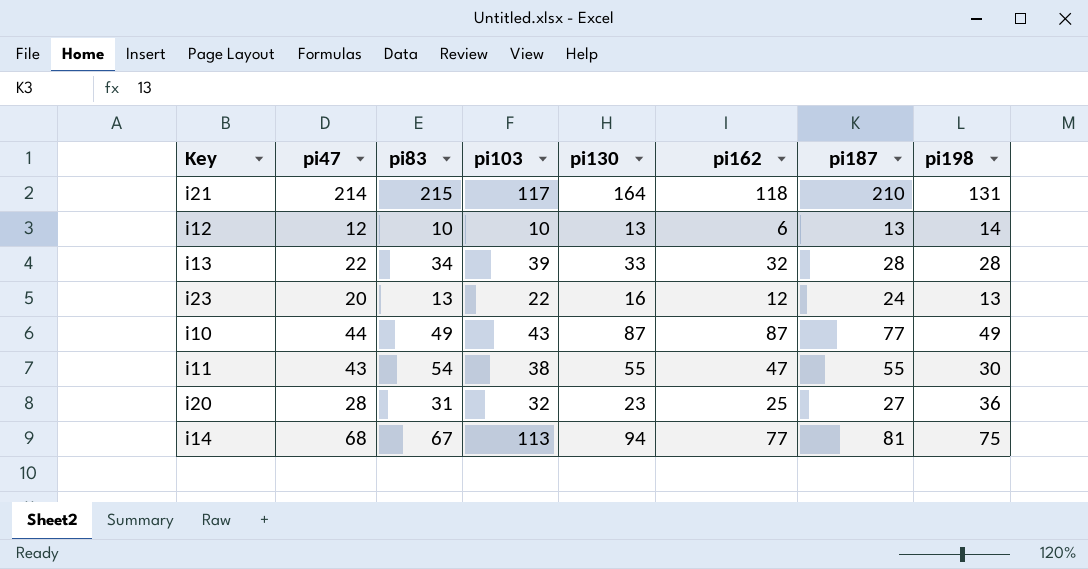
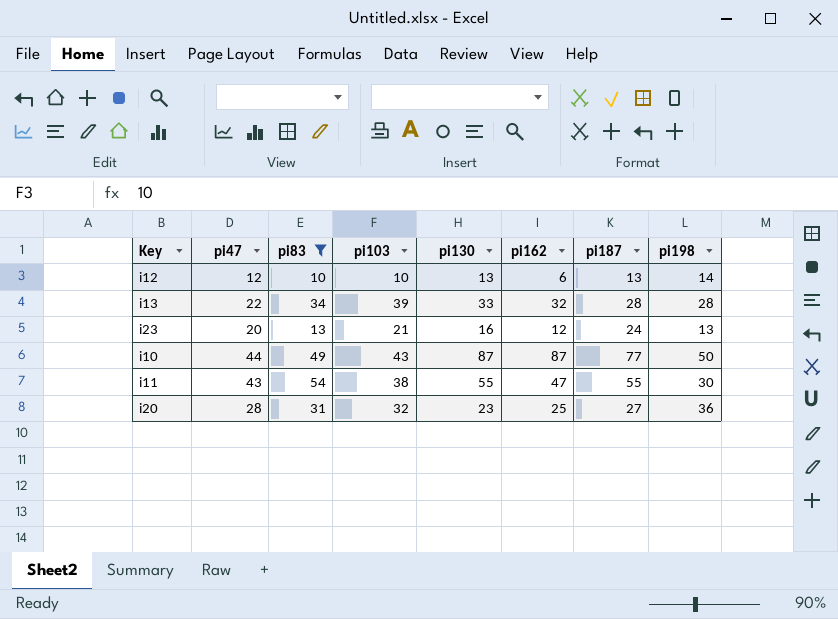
filter: none -> pi83 <= 54
i23 | pi103: 22 -> 21
i10 | pi198: 49 -> 50

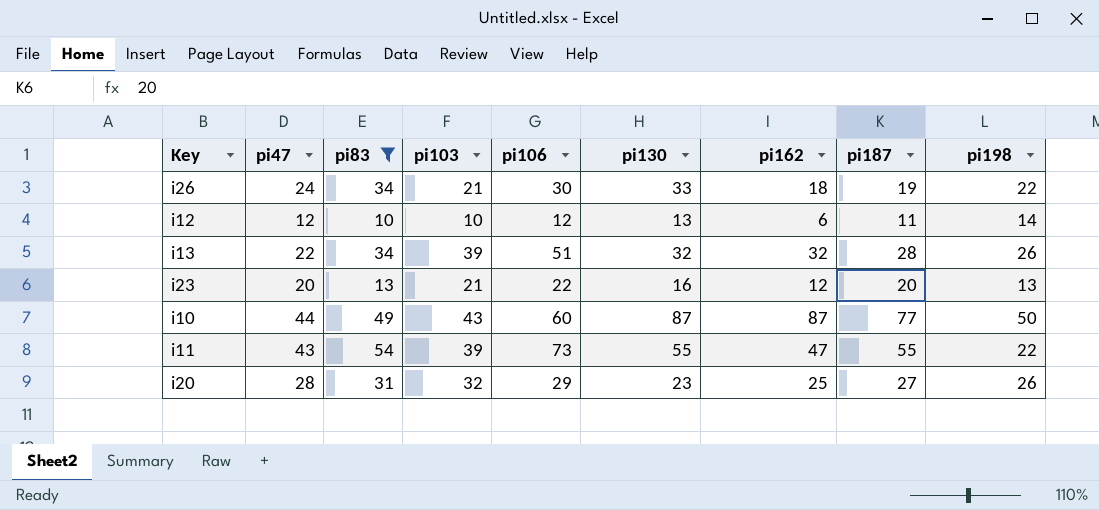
column pi106 | position: none -> 5
row i26: none -> 24 | 34 | 21 | 30 | 33 | 18 | 19 | 22
i12 | pi187: 13 -> 11
i13 | pi130: 33 -> 32
i13 | pi198: 28 -> 26
i23 | pi187: 24 -> 20
i11 | pi103: 38 -> 39
i11 | pi198: 30 -> 22
i20 | pi198: 36 -> 26

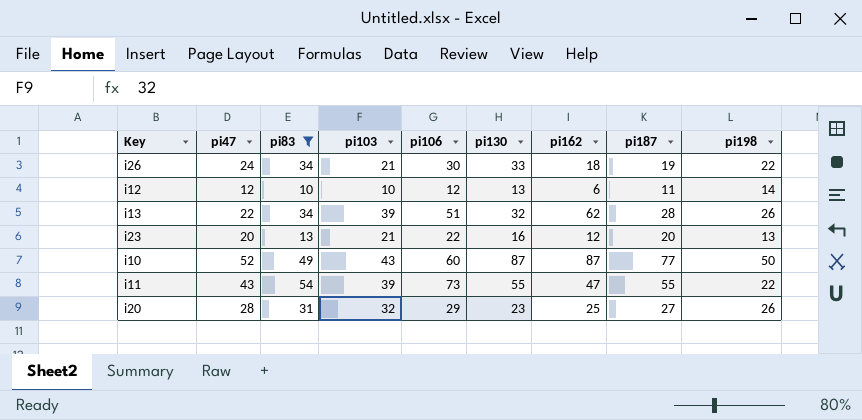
i13 | pi162: 32 -> 62
i10 | pi47: 44 -> 52

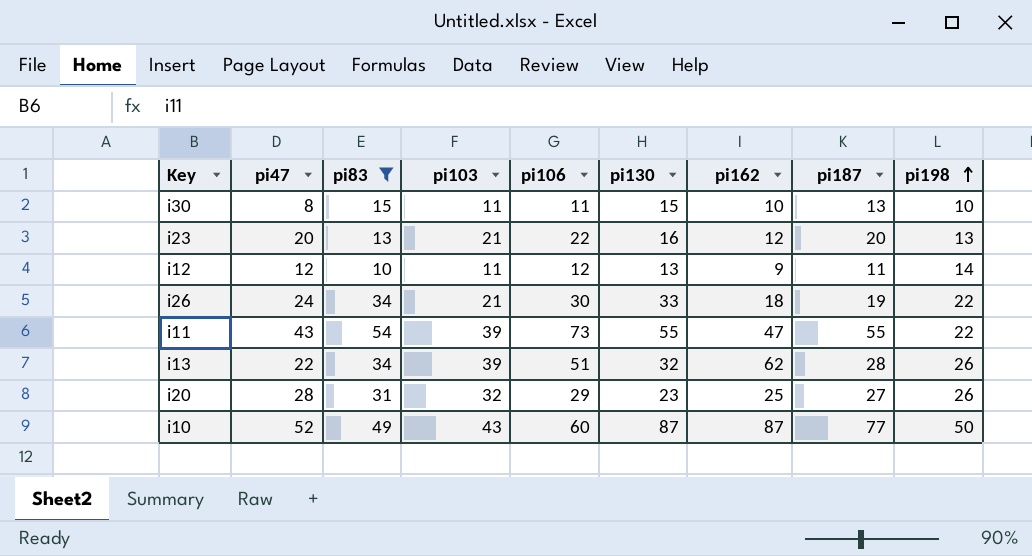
row order: none -> pi198 ascending
row i30: none -> 8 | 15 | 11 | 11 | 15 | 10 | 13 | 10
i12 | pi103: 10 -> 11
i12 | pi162: 6 -> 9

